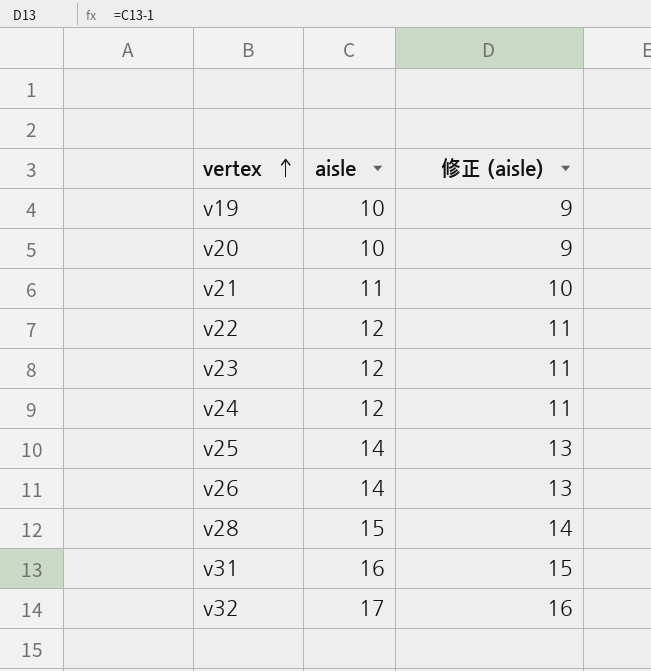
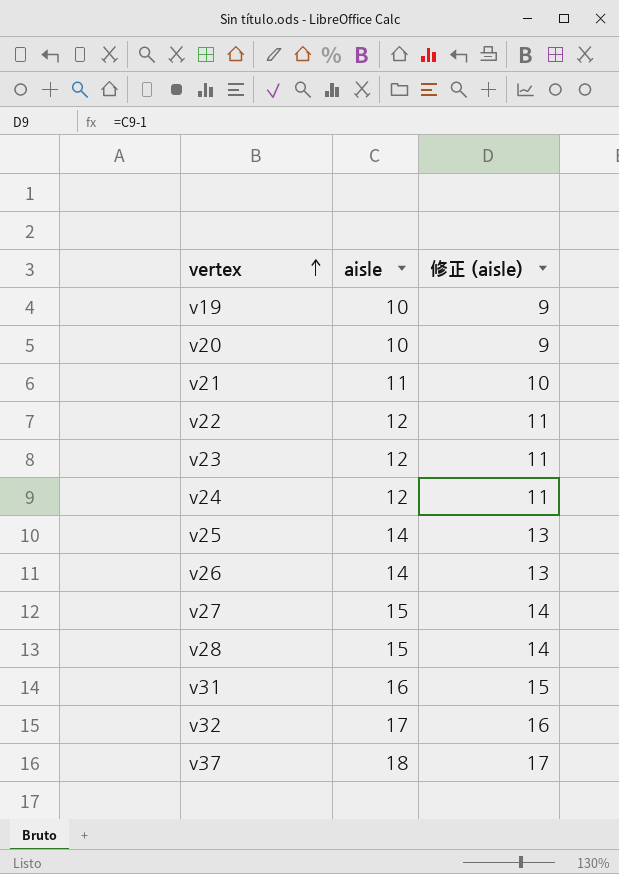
row v27: none -> 15 | 14
row v37: none -> 18 | 17

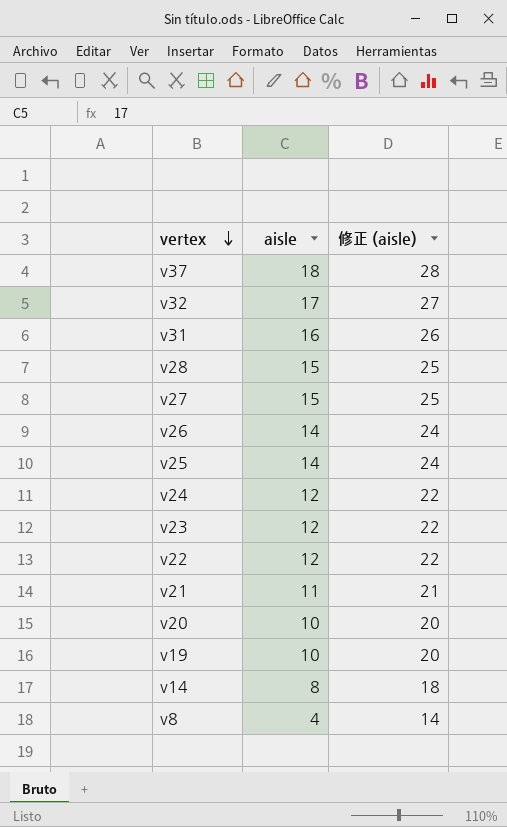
row order: vertex ascending -> vertex descending
column 修正 (aisle) | formula: [aisle] - 1 -> [aisle] + 10
row v14: none -> 8 | 18
row v8: none -> 4 | 14

